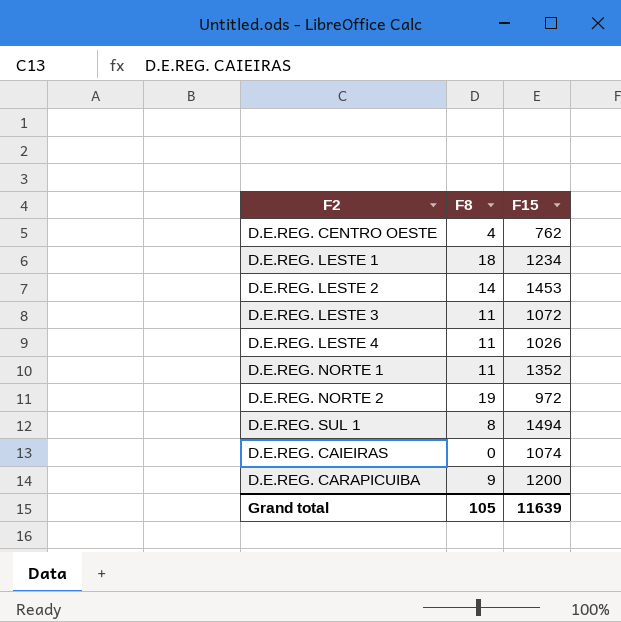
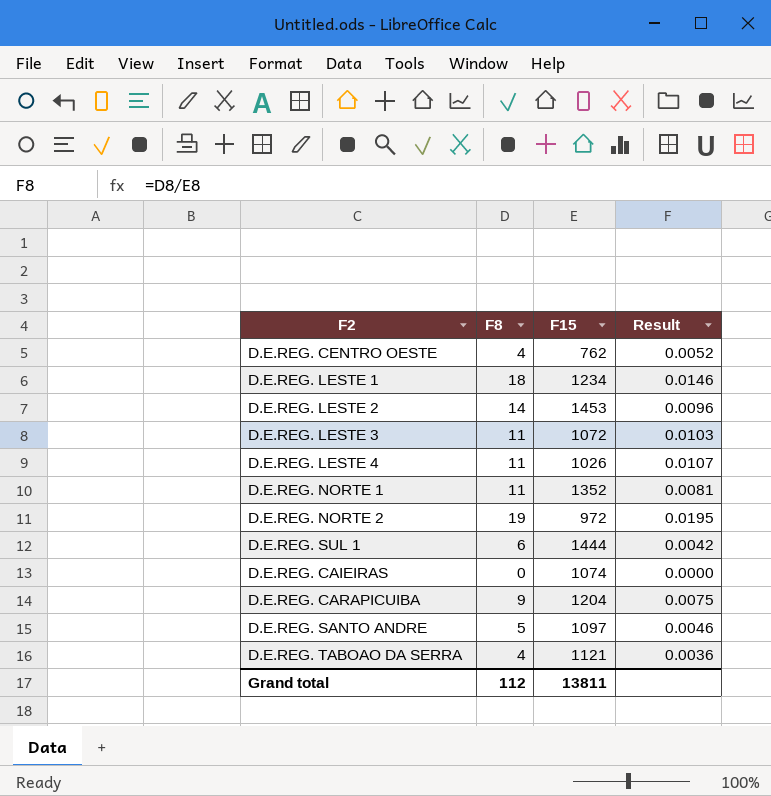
column Result | formula: none -> [F8] / [F15]
D.E.REG. SUL 1 | F8: 8 -> 6
D.E.REG. SUL 1 | F15: 1494 -> 1444
D.E.REG. CARAPICUIBA | F15: 1200 -> 1204
row D.E.REG. SANTO ANDRE: none -> 5 | 1097 | 0.0046
row D.E.REG. TABOAO DA SERRA: none -> 4 | 1121 | 0.0036
Grand total | F8: 105 -> 112
Grand total | F15: 11639 -> 13811

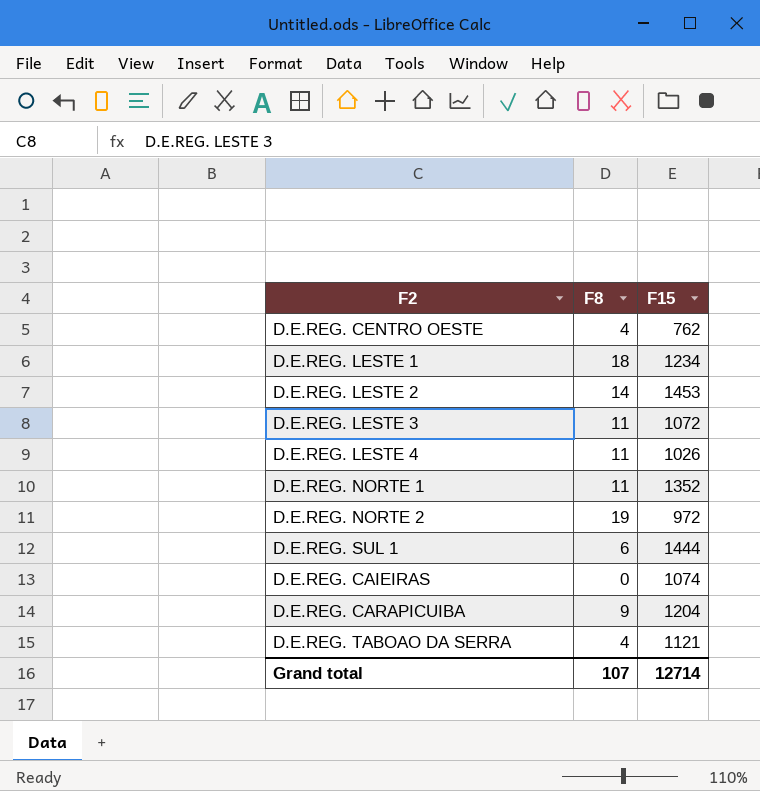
column Result | formula: [F8] / [F15] -> none
row D.E.REG. SANTO ANDRE: 5 | 1097 | 0.0046 -> none
Grand total | F8: 112 -> 107
Grand total | F15: 13811 -> 12714

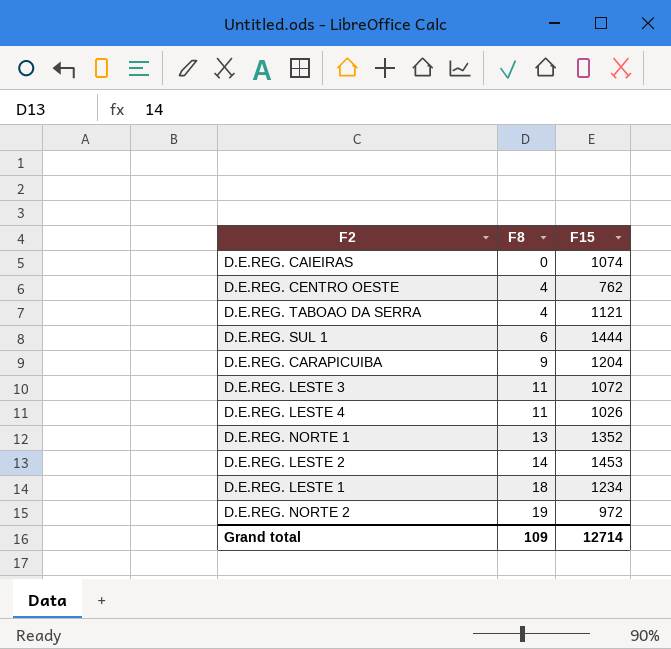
row order: none -> F8 ascending
D.E.REG. NORTE 1 | F8: 11 -> 13
Grand total | F8: 107 -> 109

